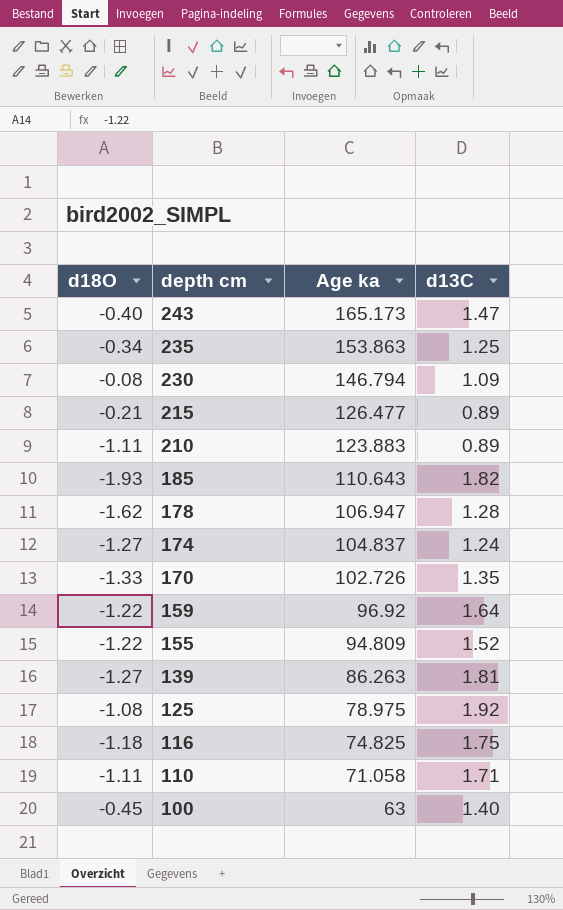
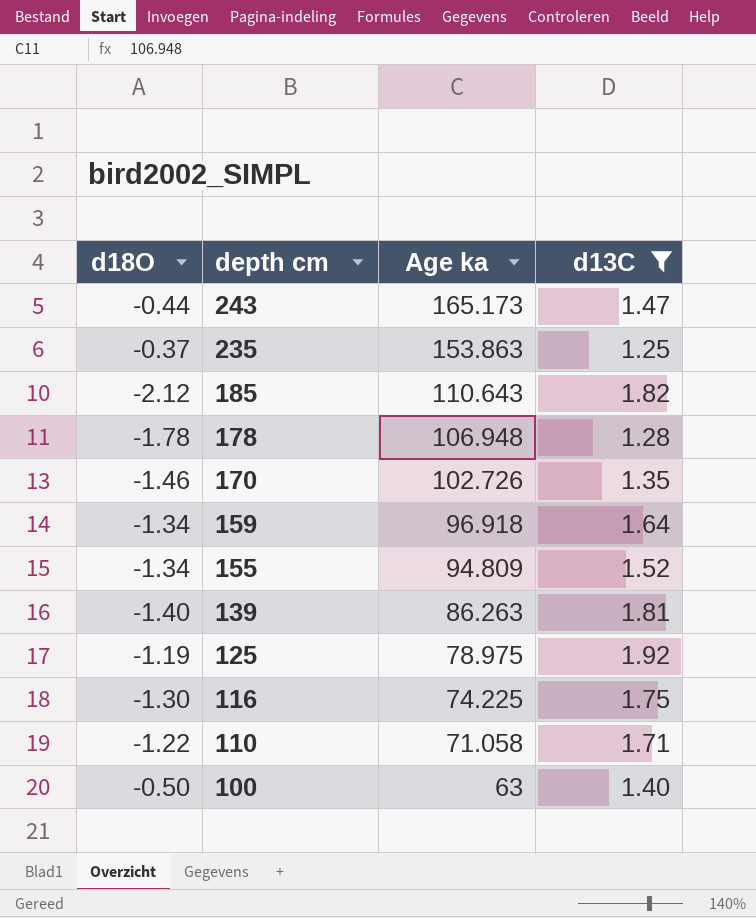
filter: none -> d13C >= 1.25
243 | d18O: -0.40 -> -0.44
235 | d18O: -0.34 -> -0.37
185 | d18O: -1.93 -> -2.12
178 | d18O: -1.62 -> -1.78
178 | Age ka: 106.947 -> 106.948
170 | d18O: -1.33 -> -1.46
159 | d18O: -1.22 -> -1.34
159 | Age ka: 96.92 -> 96.918
155 | d18O: -1.22 -> -1.34
139 | d18O: -1.27 -> -1.40
125 | d18O: -1.08 -> -1.19
116 | d18O: -1.18 -> -1.30
116 | Age ka: 74.825 -> 74.225
110 | d18O: -1.11 -> -1.22
100 | d18O: -0.45 -> -0.50

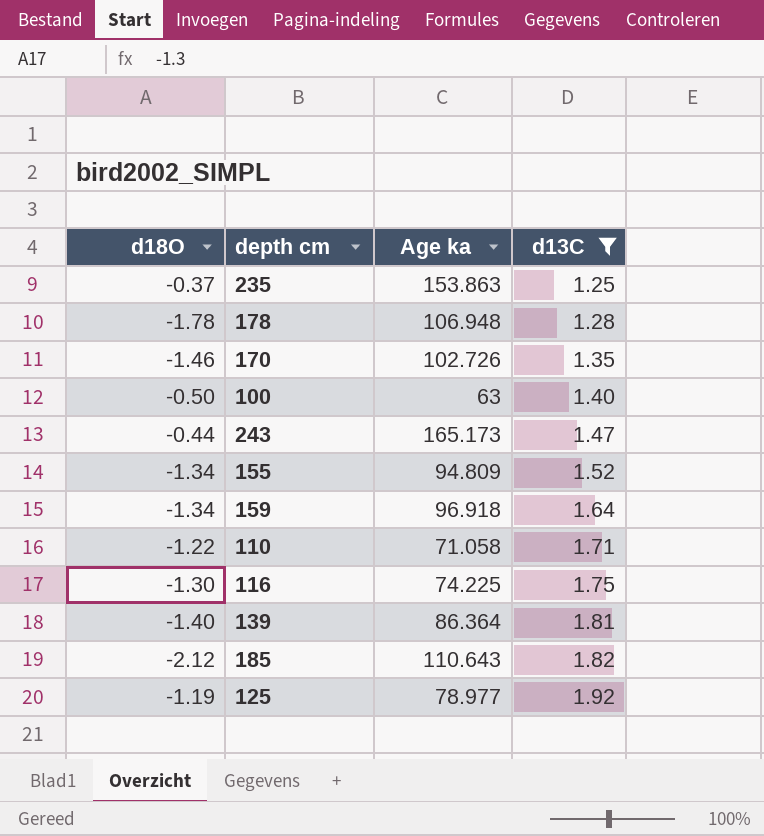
row order: depth cm descending -> d13C ascending
139 | Age ka: 86.263 -> 86.364
125 | Age ka: 78.975 -> 78.977

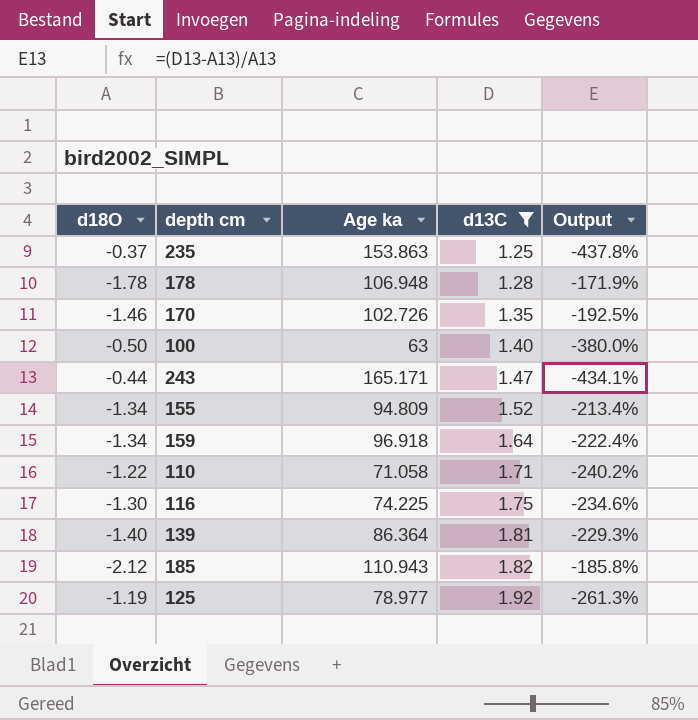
column Output | formula: none -> ([d13C] - [d18O]) / [d18O]
243 | Age ka: 165.173 -> 165.171
185 | Age ka: 110.643 -> 110.943

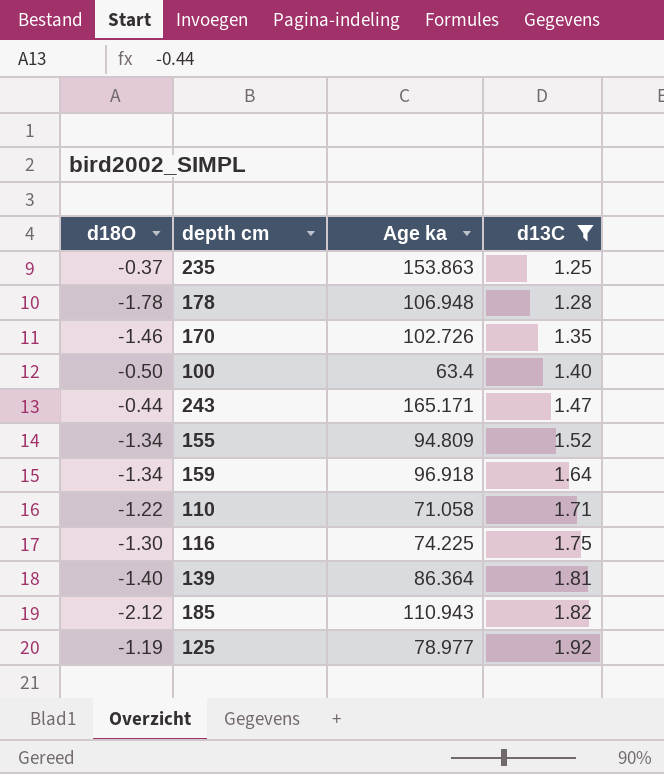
column Output | formula: ([d13C] - [d18O]) / [d18O] -> none
100 | Age ka: 63 -> 63.4

